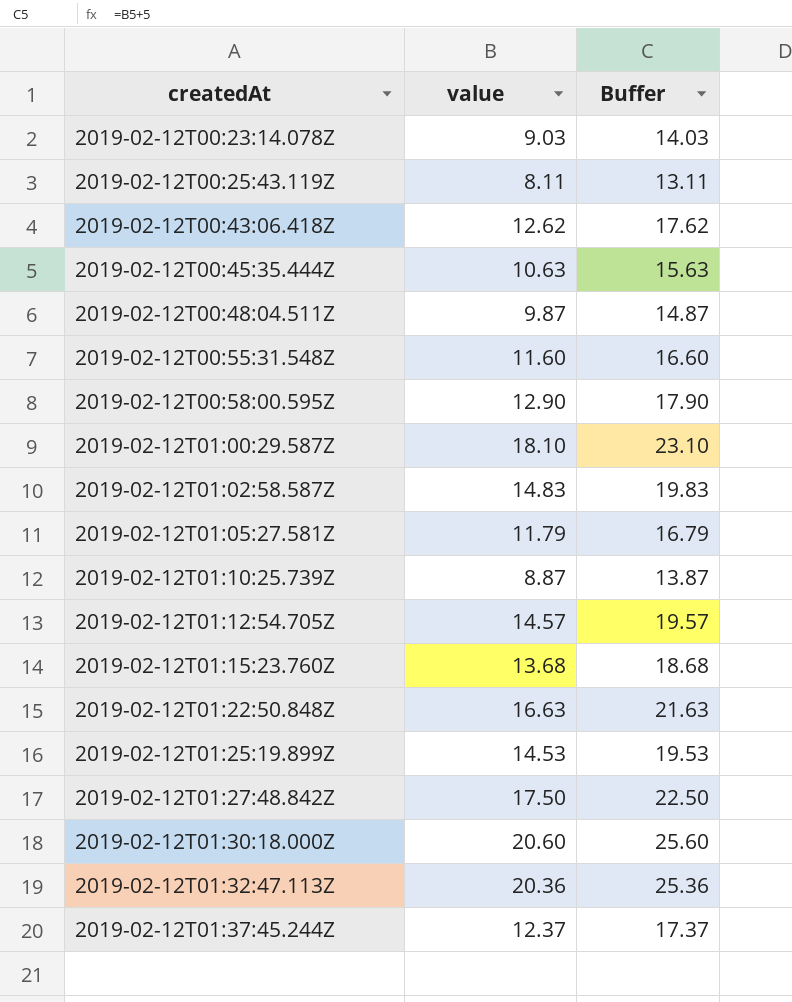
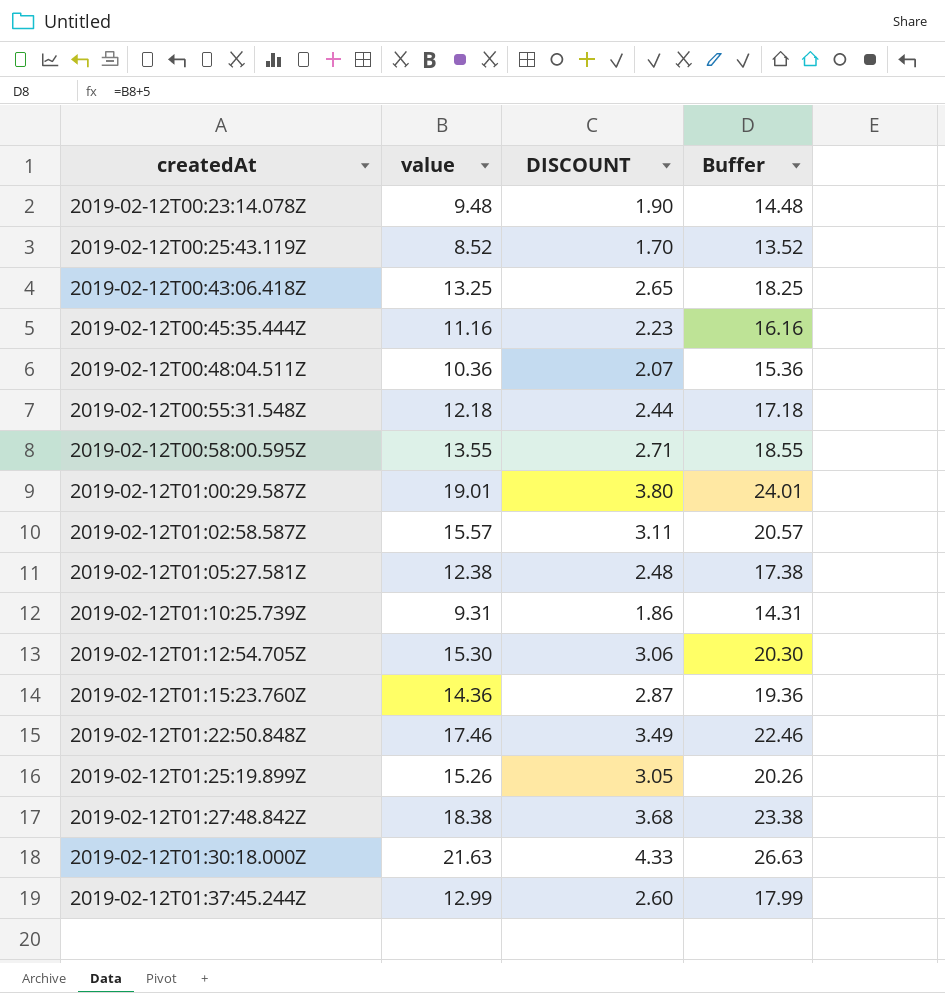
column DISCOUNT | formula: none -> [value] * 0.2
row 2019-02-12T01:32:47.113Z: 20.36 | 25.36 -> none
2019-02-12T00:23:14.078Z | value: 9.03 -> 9.48
2019-02-12T00:23:14.078Z | Buffer: 14.03 -> 14.48
2019-02-12T00:25:43.119Z | value: 8.11 -> 8.52
2019-02-12T00:25:43.119Z | Buffer: 13.11 -> 13.52
2019-02-12T00:43:06.418Z | value: 12.62 -> 13.25
2019-02-12T00:43:06.418Z | Buffer: 17.62 -> 18.25
2019-02-12T00:45:35.444Z | value: 10.63 -> 11.16
2019-02-12T00:45:35.444Z | Buffer: 15.63 -> 16.16
2019-02-12T00:48:04.511Z | value: 9.87 -> 10.36
2019-02-12T00:48:04.511Z | Buffer: 14.87 -> 15.36
2019-02-12T00:55:31.548Z | value: 11.60 -> 12.18
2019-02-12T00:55:31.548Z | Buffer: 16.60 -> 17.18
2019-02-12T00:58:00.595Z | value: 12.90 -> 13.55
2019-02-12T00:58:00.595Z | Buffer: 17.90 -> 18.55
2019-02-12T01:00:29.587Z | value: 18.10 -> 19.01
2019-02-12T01:00:29.587Z | Buffer: 23.10 -> 24.01
2019-02-12T01:02:58.587Z | value: 14.83 -> 15.57
2019-02-12T01:02:58.587Z | Buffer: 19.83 -> 20.57
2019-02-12T01:05:27.581Z | value: 11.79 -> 12.38
2019-02-12T01:05:27.581Z | Buffer: 16.79 -> 17.38
2019-02-12T01:10:25.739Z | value: 8.87 -> 9.31
2019-02-12T01:10:25.739Z | Buffer: 13.87 -> 14.31
2019-02-12T01:12:54.705Z | value: 14.57 -> 15.30
2019-02-12T01:12:54.705Z | Buffer: 19.57 -> 20.30
2019-02-12T01:15:23.760Z | value: 13.68 -> 14.36
2019-02-12T01:15:23.760Z | Buffer: 18.68 -> 19.36
2019-02-12T01:22:50.848Z | value: 16.63 -> 17.46
2019-02-12T01:22:50.848Z | Buffer: 21.63 -> 22.46
2019-02-12T01:25:19.899Z | value: 14.53 -> 15.26
2019-02-12T01:25:19.899Z | Buffer: 19.53 -> 20.26
2019-02-12T01:27:48.842Z | value: 17.50 -> 18.38
2019-02-12T01:27:48.842Z | Buffer: 22.50 -> 23.38
2019-02-12T01:30:18.000Z | value: 20.60 -> 21.63
2019-02-12T01:30:18.000Z | Buffer: 25.60 -> 26.63
2019-02-12T01:37:45.244Z | value: 12.37 -> 12.99
2019-02-12T01:37:45.244Z | Buffer: 17.37 -> 17.99

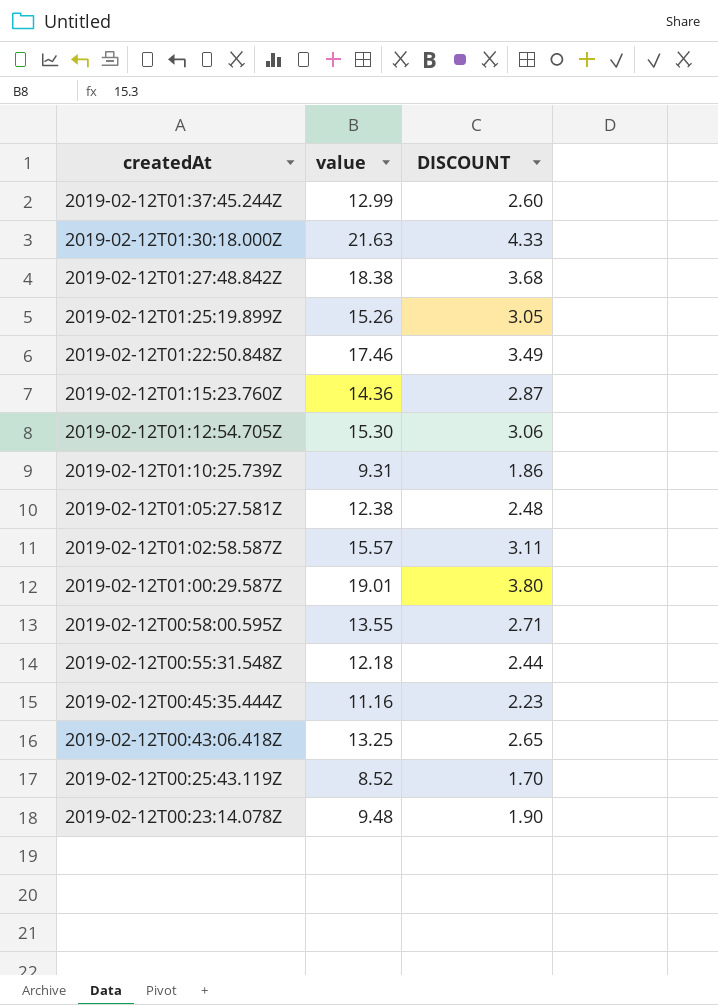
row order: createdAt ascending -> createdAt descending
column Buffer | formula: [value] + 5 -> none
row 2019-02-12T00:48:04.511Z: 10.36 | 2.07 | 15.36 -> none

